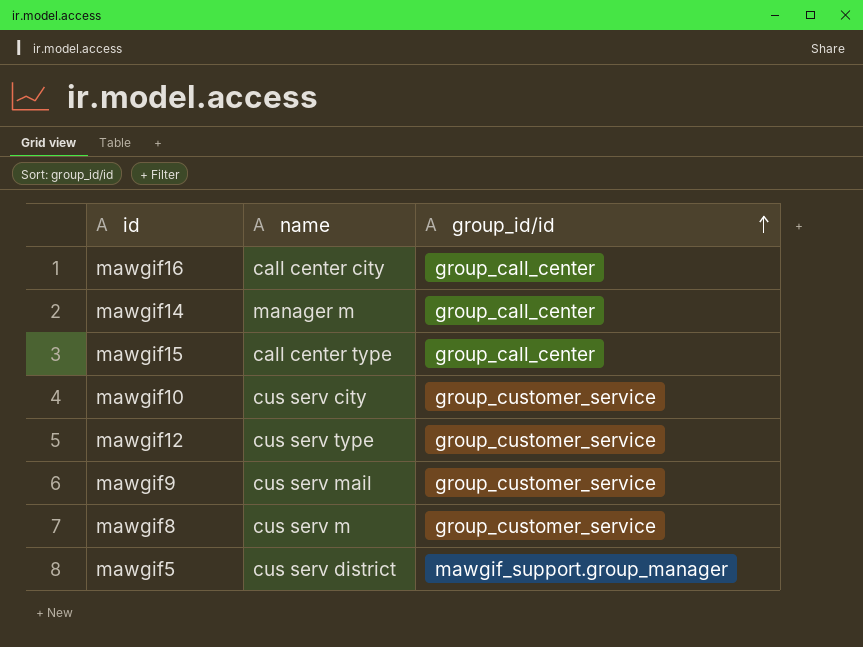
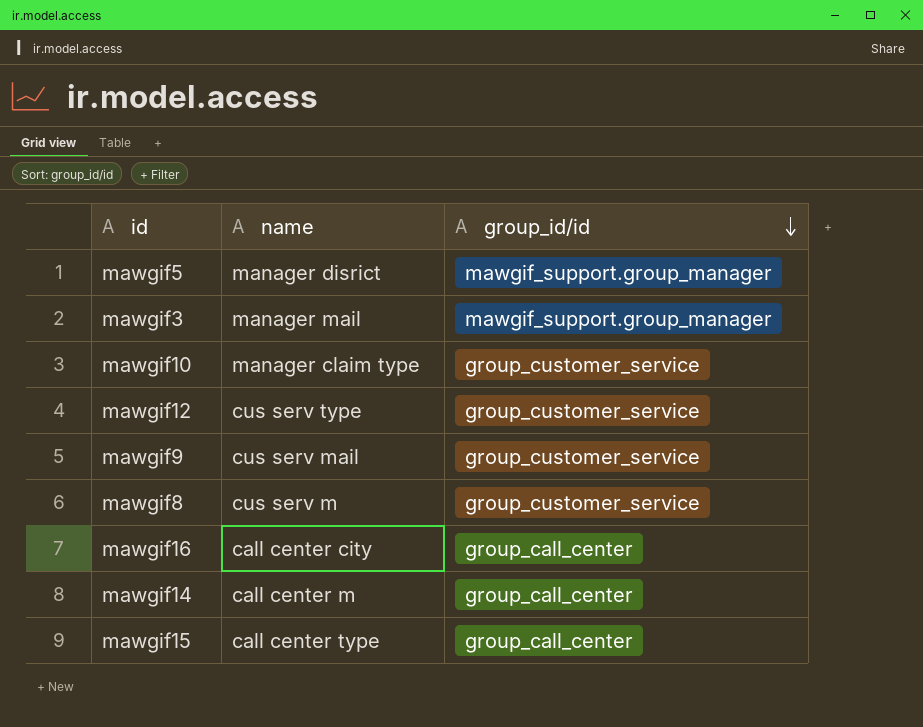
row order: group_id/id ascending -> group_id/id descending
mawgif5 | name: cus serv district -> manager disrict
row mawgif3: none -> manager mail | mawgif_support.group_manager
mawgif10 | name: cus serv city -> manager claim type
mawgif14 | name: manager m -> call center m

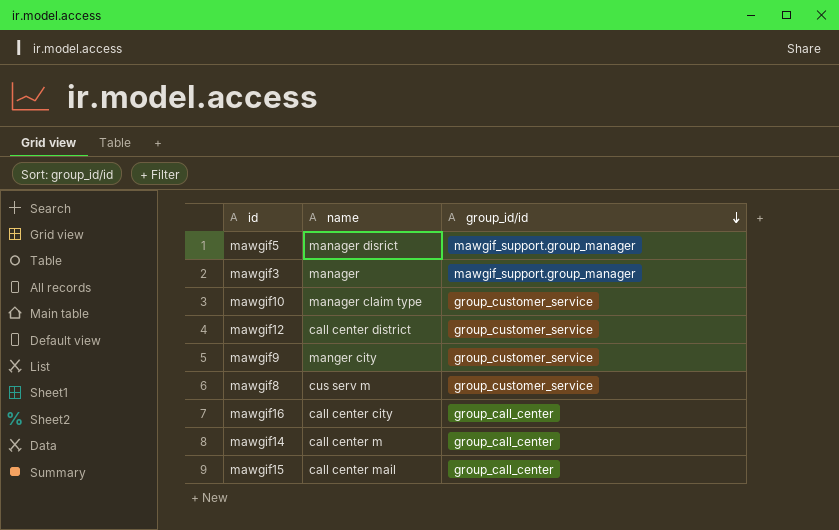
mawgif3 | name: manager mail -> manager
mawgif12 | name: cus serv type -> call center district
mawgif9 | name: cus serv mail -> manger city
mawgif15 | name: call center type -> call center mail

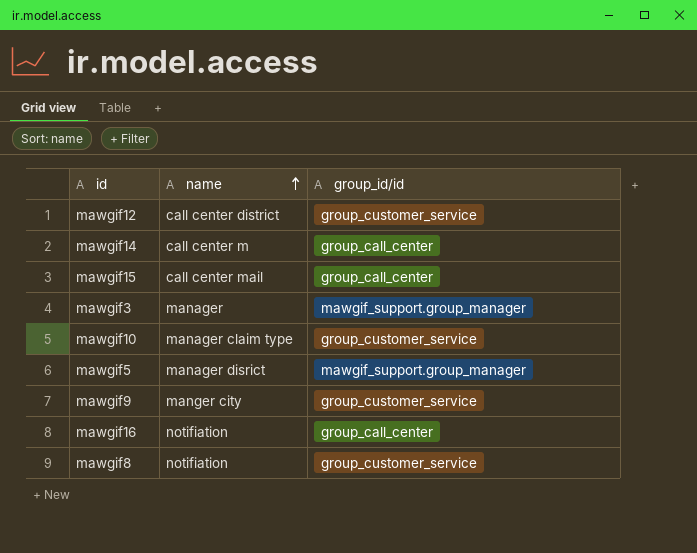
row order: group_id/id descending -> name ascending
mawgif16 | name: call center city -> notifiation
mawgif8 | name: cus serv m -> notifiation

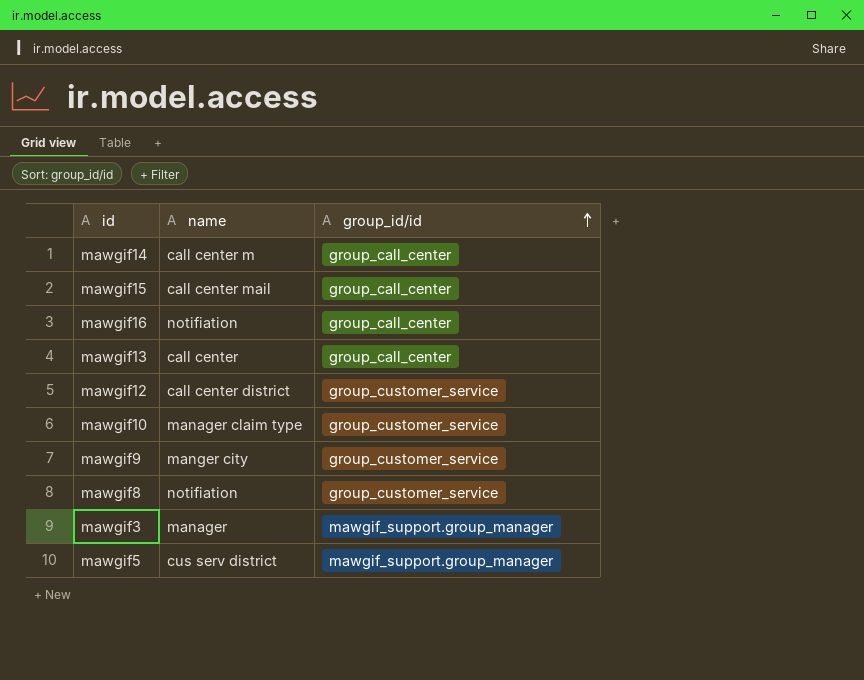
row order: name ascending -> group_id/id ascending
row mawgif13: none -> call center | group_call_center
mawgif5 | name: manager disrict -> cus serv district

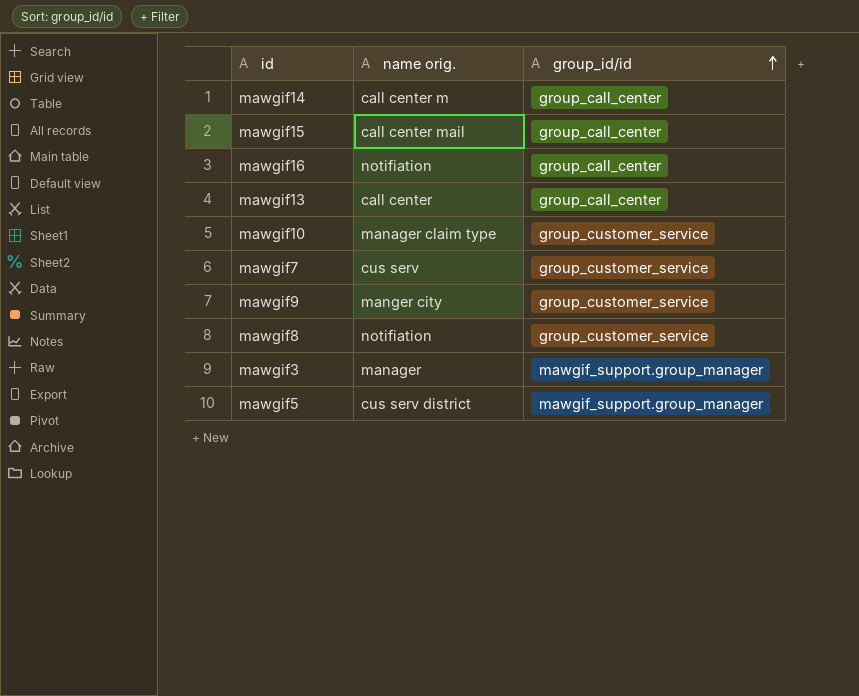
column name: name -> name orig.
row mawgif12: call center district | group_customer_service -> none
row mawgif7: none -> cus serv | group_customer_service

